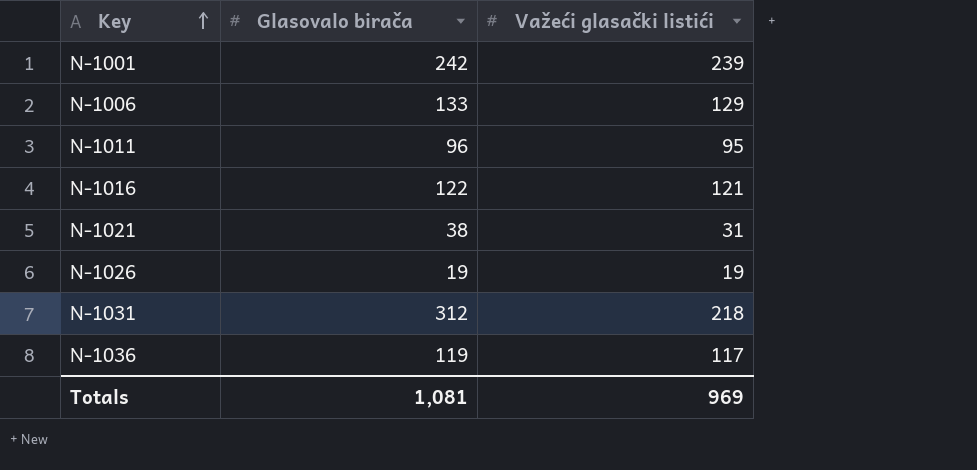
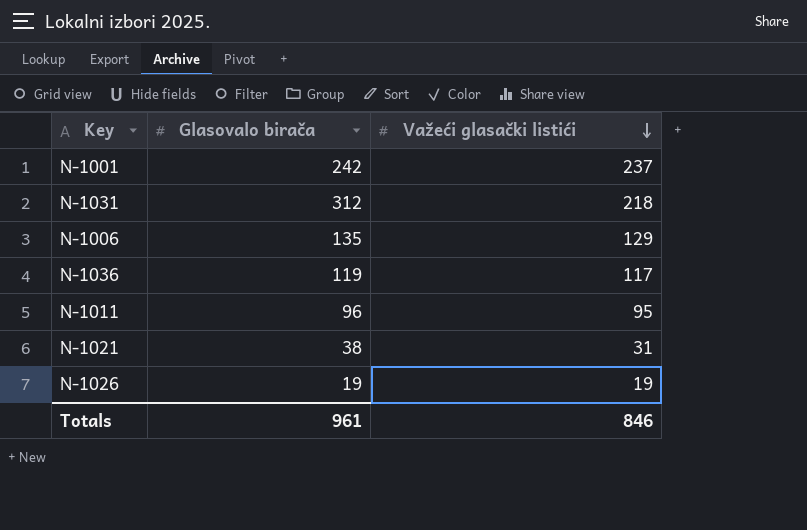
row order: Key ascending -> Važeći glasački listići descending
row N-1016: 122 | 121 -> none
N-1001 | Važeći glasački listići: 239 -> 237
N-1006 | Glasovalo birača: 133 -> 135
Totals | Glasovalo birača: 1,081 -> 961
Totals | Važeći glasački listići: 969 -> 846

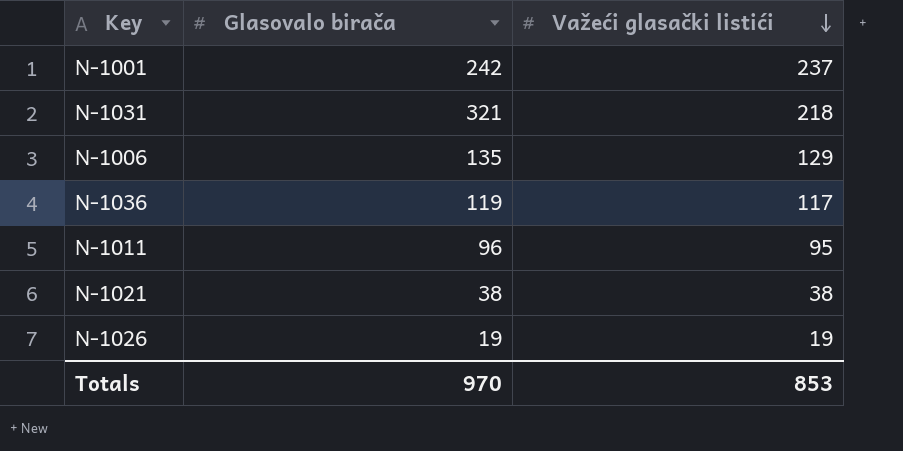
N-1031 | Glasovalo birača: 312 -> 321
N-1021 | Važeći glasački listići: 31 -> 38
Totals | Glasovalo birača: 961 -> 970
Totals | Važeći glasački listići: 846 -> 853

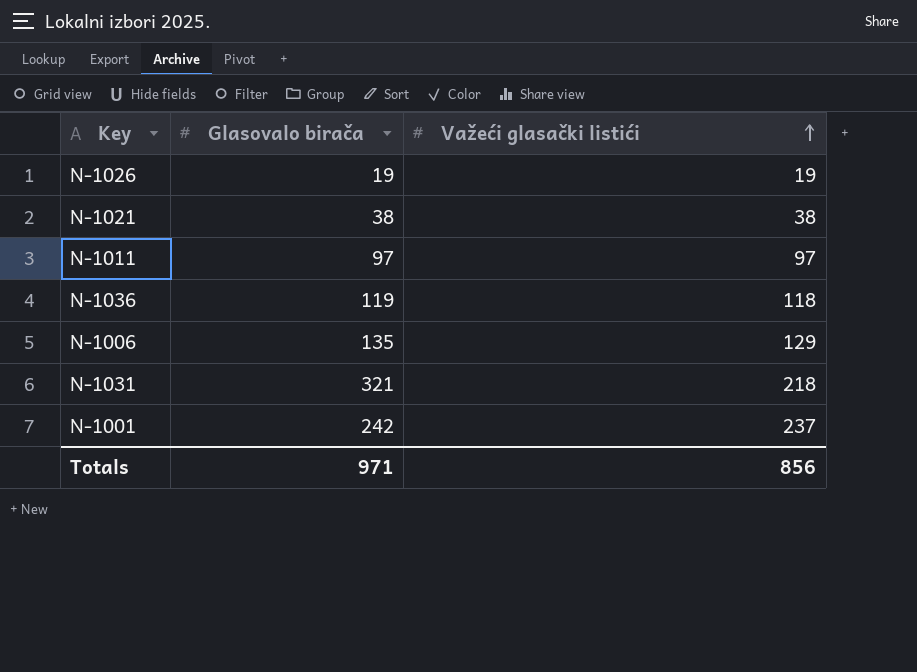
row order: Važeći glasački listići descending -> Važeći glasački listići ascending
N-1011 | Glasovalo birača: 96 -> 97
N-1011 | Važeći glasački listići: 95 -> 97
N-1036 | Važeći glasački listići: 117 -> 118
Totals | Glasovalo birača: 970 -> 971
Totals | Važeći glasački listići: 853 -> 856

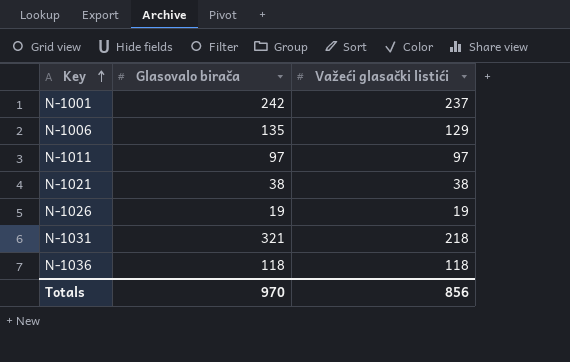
row order: Važeći glasački listići ascending -> Key ascending
N-1036 | Glasovalo birača: 119 -> 118
Totals | Glasovalo birača: 971 -> 970

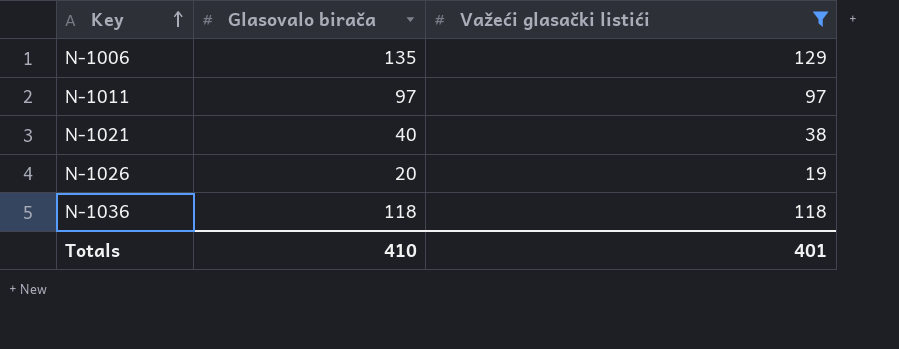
filter: none -> Važeći glasački listići <= 129
N-1021 | Glasovalo birača: 38 -> 40
N-1026 | Glasovalo birača: 19 -> 20
Totals | Glasovalo birača: 970 -> 410
Totals | Važeći glasački listići: 856 -> 401

